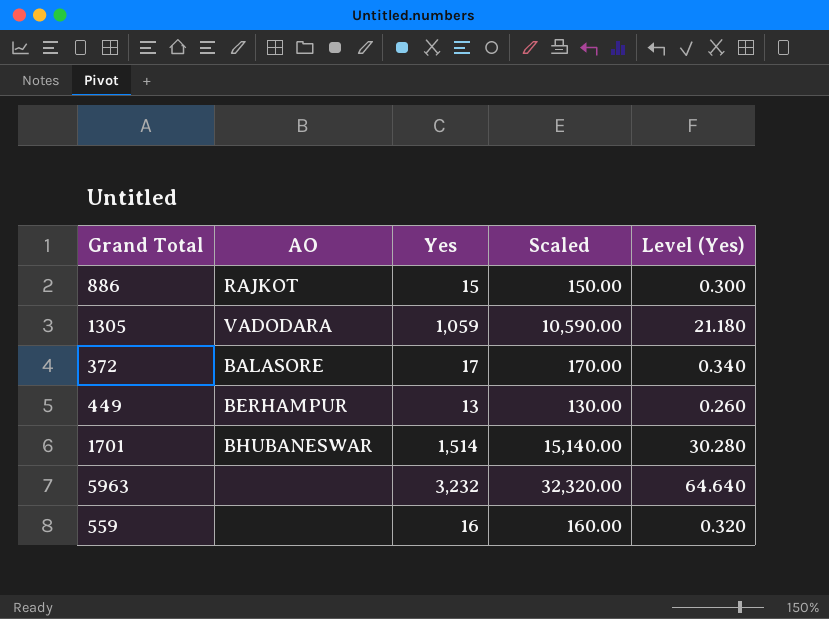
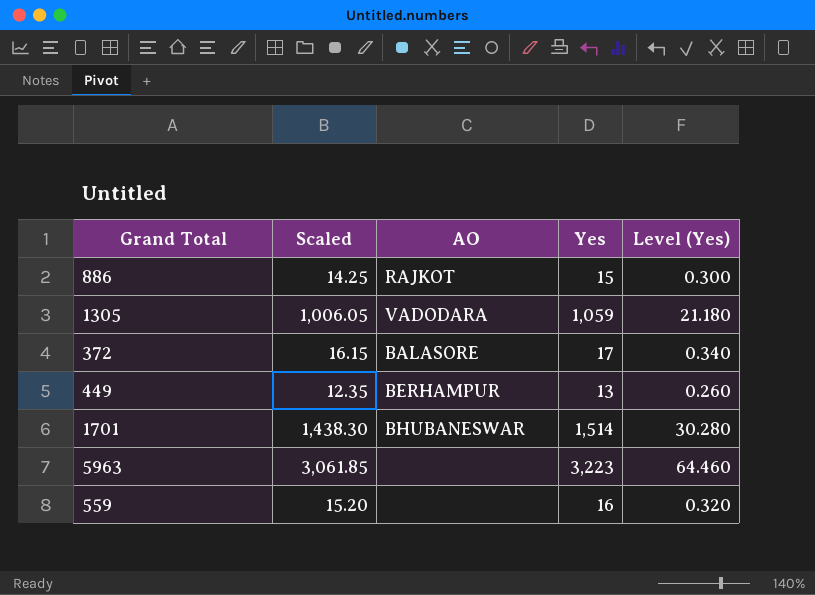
column Scaled | formula: [Yes] * 10 -> [Yes] * 0.95
column Scaled | position: 4 -> 2
5963 | Yes: 3,232 -> 3,223
5963 | Level (Yes): 64.640 -> 64.460

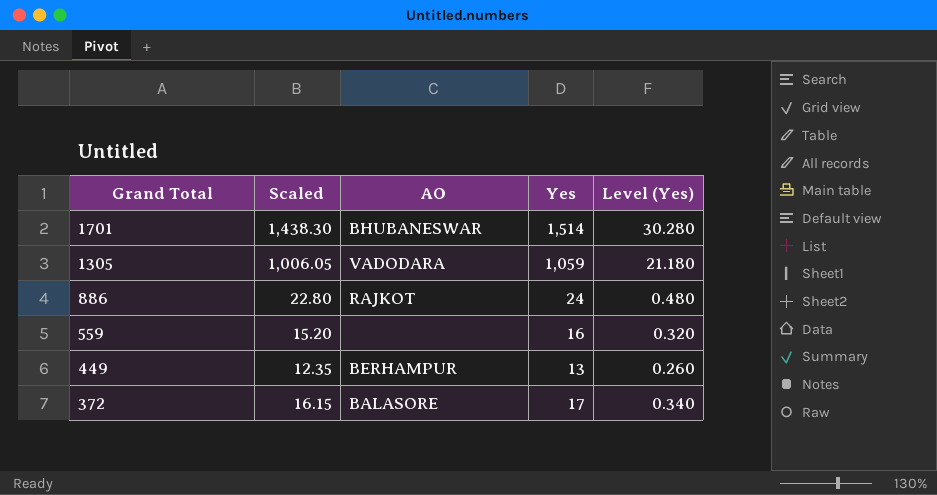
row order: none -> Grand Total descending
row 5963: 3,061.85 | none | 3,223 | 64.460 -> none
886 | Scaled: 14.25 -> 22.80
886 | Yes: 15 -> 24
886 | Level (Yes): 0.300 -> 0.480

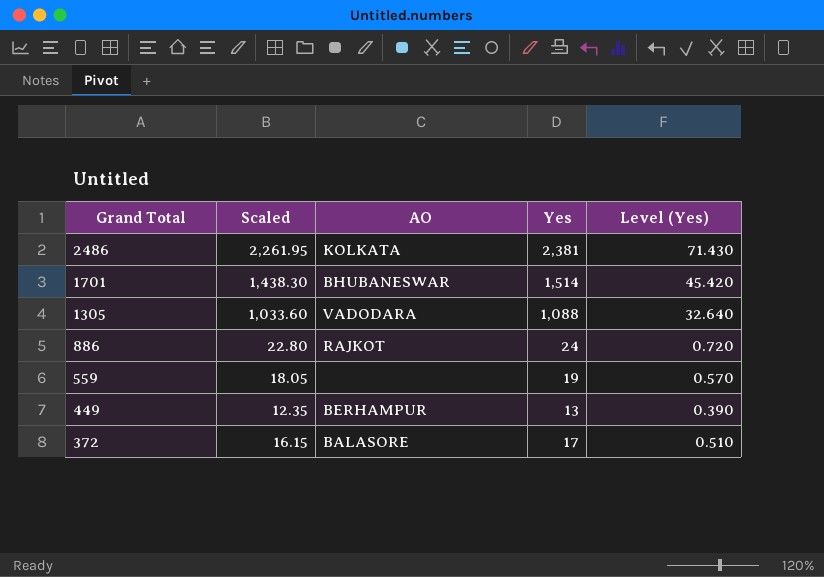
column Level (Yes) | formula: [Yes] * 0.02 -> [Yes] * 0.03
row 2486: none -> 2,261.95 | KOLKATA | 2,381 | 71.430
1305 | Scaled: 1,006.05 -> 1,033.60
1305 | Yes: 1,059 -> 1,088
559 | Scaled: 15.20 -> 18.05
559 | Yes: 16 -> 19

